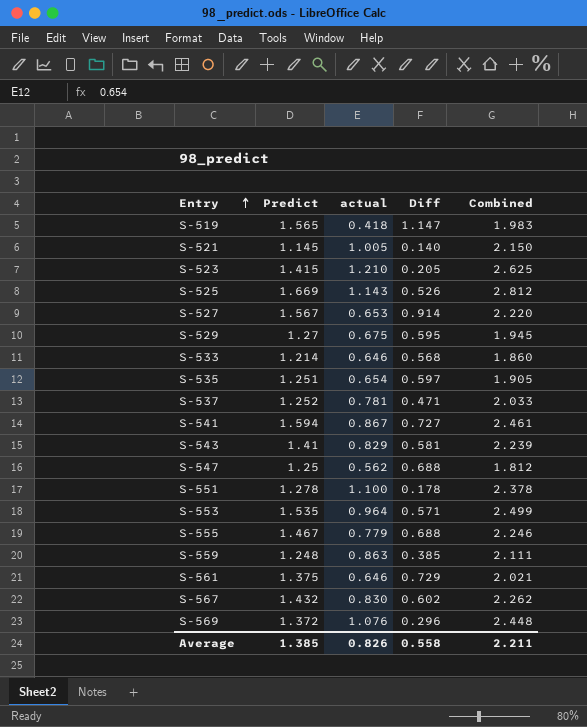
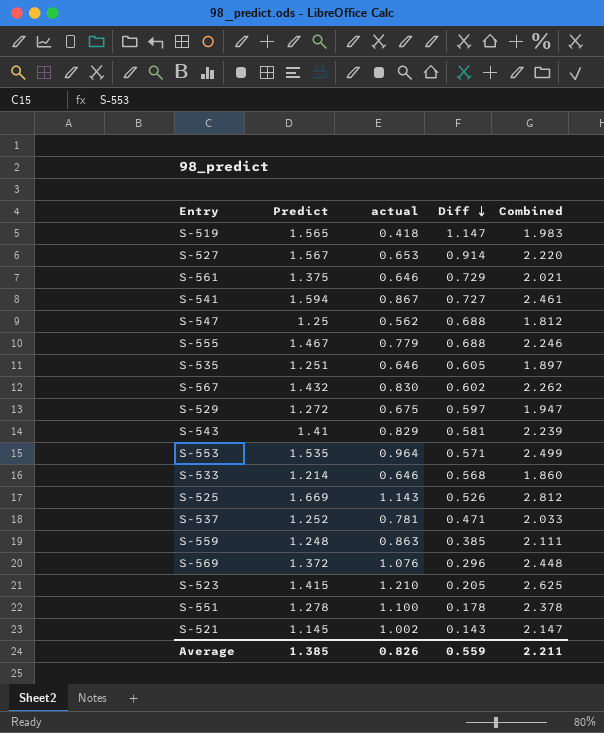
row order: Entry ascending -> Diff descending
S-535 | actual: 0.654 -> 0.646
S-535 | Diff: 0.597 -> 0.605
S-535 | Combined: 1.905 -> 1.897
S-529 | Predict: 1.27 -> 1.272
S-529 | Diff: 0.595 -> 0.597
S-529 | Combined: 1.945 -> 1.947
S-521 | actual: 1.005 -> 1.002
S-521 | Diff: 0.140 -> 0.143
S-521 | Combined: 2.150 -> 2.147
Average | Diff: 0.558 -> 0.559

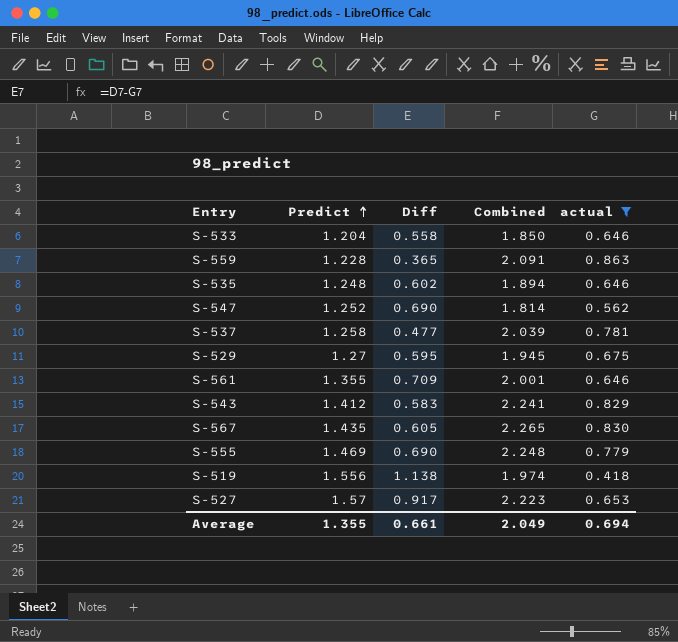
filter: none -> actual <= 0.863
row order: Diff descending -> Predict ascending
column actual | position: 3 -> 5
S-533 | Predict: 1.214 -> 1.204
S-533 | Diff: 0.568 -> 0.558
S-533 | Combined: 1.860 -> 1.850
S-559 | Predict: 1.248 -> 1.228
S-559 | Diff: 0.385 -> 0.365
S-559 | Combined: 2.111 -> 2.091
S-535 | Predict: 1.251 -> 1.248
S-535 | Diff: 0.605 -> 0.602
S-535 | Combined: 1.897 -> 1.894
S-547 | Predict: 1.25 -> 1.252
S-547 | Diff: 0.688 -> 0.690
S-547 | Combined: 1.812 -> 1.814
S-537 | Predict: 1.252 -> 1.258
S-537 | Diff: 0.471 -> 0.477
S-537 | Combined: 2.033 -> 2.039
S-529 | Predict: 1.272 -> 1.27
S-529 | Diff: 0.597 -> 0.595
S-529 | Combined: 1.947 -> 1.945
S-561 | Predict: 1.375 -> 1.355
S-561 | Diff: 0.729 -> 0.709
S-561 | Combined: 2.021 -> 2.001
S-543 | Predict: 1.41 -> 1.412
S-543 | Diff: 0.581 -> 0.583
S-543 | Combined: 2.239 -> 2.241
S-567 | Predict: 1.432 -> 1.435
S-567 | Diff: 0.602 -> 0.605
S-567 | Combined: 2.262 -> 2.265
S-555 | Predict: 1.467 -> 1.469
S-555 | Diff: 0.688 -> 0.690
S-555 | Combined: 2.246 -> 2.248
S-519 | Predict: 1.565 -> 1.556
S-519 | Diff: 1.147 -> 1.138
S-519 | Combined: 1.983 -> 1.974
S-527 | Predict: 1.567 -> 1.57
S-527 | Diff: 0.914 -> 0.917
S-527 | Combined: 2.220 -> 2.223
Average | Predict: 1.385 -> 1.355
Average | Diff: 0.559 -> 0.661
Average | Combined: 2.211 -> 2.049
Average | actual: 0.826 -> 0.694

